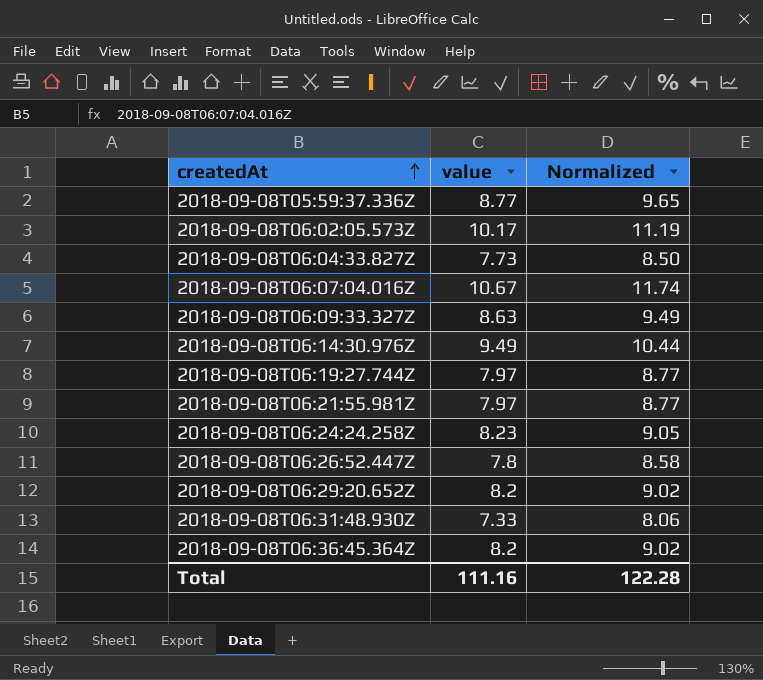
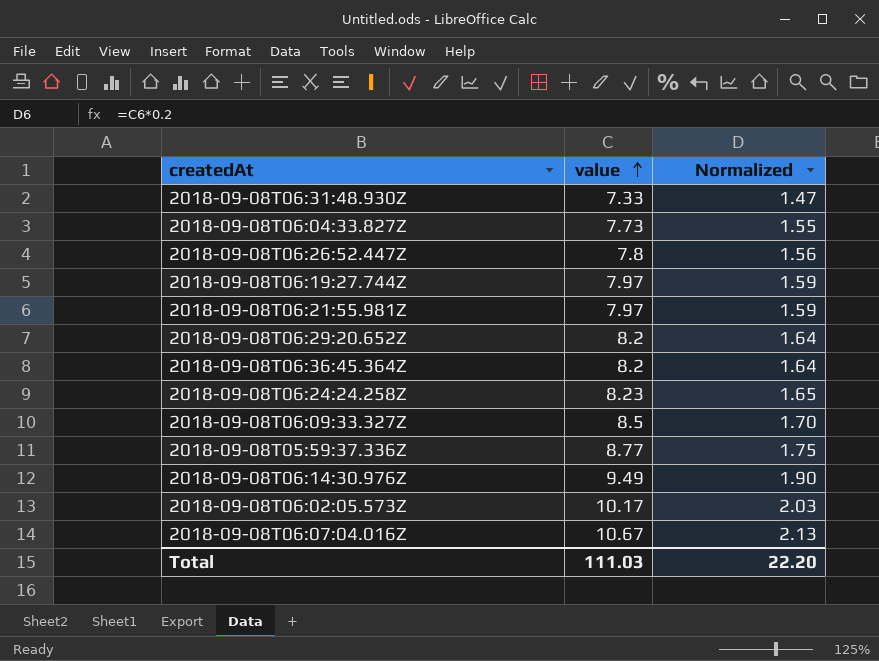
row order: createdAt ascending -> value ascending
column Normalized | formula: [value] * 1.1 -> [value] * 0.2
2018-09-08T06:09:33.327Z | value: 8.63 -> 8.5
Total | value: 111.16 -> 111.03
Total | Normalized: 122.28 -> 22.20

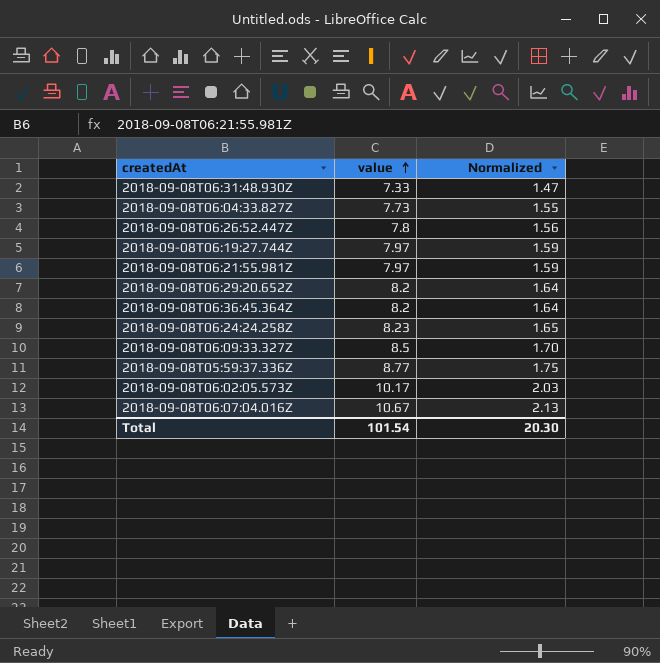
row 2018-09-08T06:14:30.976Z: 9.49 | 1.90 -> none
Total | value: 111.03 -> 101.54
Total | Normalized: 22.20 -> 20.30

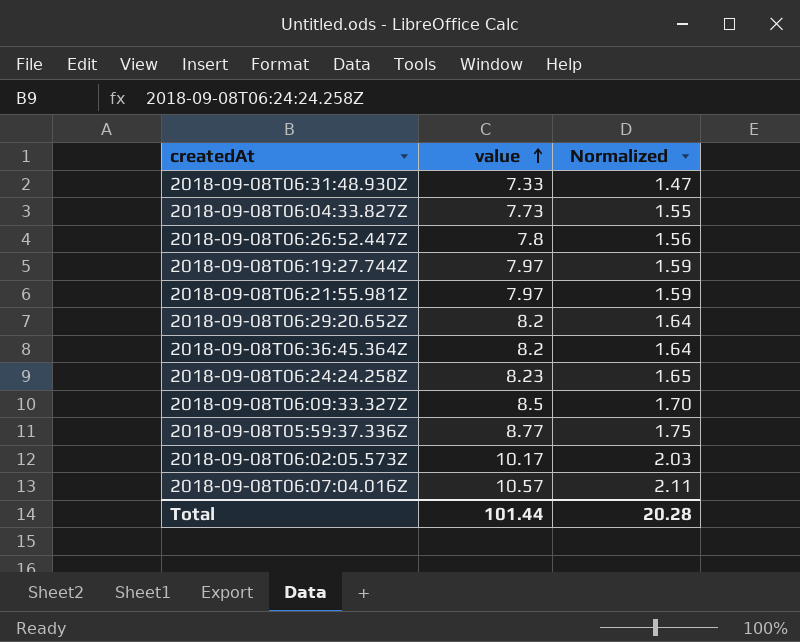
2018-09-08T06:07:04.016Z | value: 10.67 -> 10.57
2018-09-08T06:07:04.016Z | Normalized: 2.13 -> 2.11
Total | value: 101.54 -> 101.44
Total | Normalized: 20.30 -> 20.28

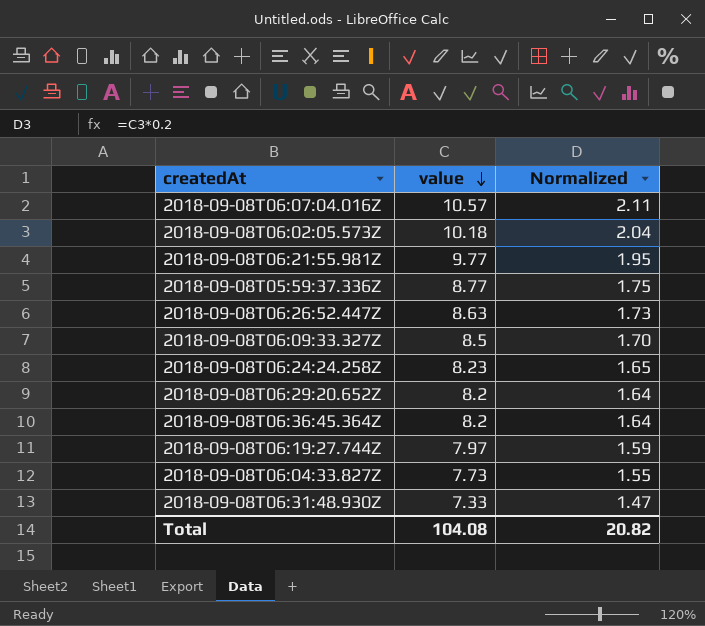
row order: value ascending -> value descending
2018-09-08T06:02:05.573Z | value: 10.17 -> 10.18
2018-09-08T06:02:05.573Z | Normalized: 2.03 -> 2.04
2018-09-08T06:21:55.981Z | value: 7.97 -> 9.77
2018-09-08T06:21:55.981Z | Normalized: 1.59 -> 1.95
2018-09-08T06:26:52.447Z | value: 7.8 -> 8.63
2018-09-08T06:26:52.447Z | Normalized: 1.56 -> 1.73
Total | value: 101.44 -> 104.08
Total | Normalized: 20.28 -> 20.82

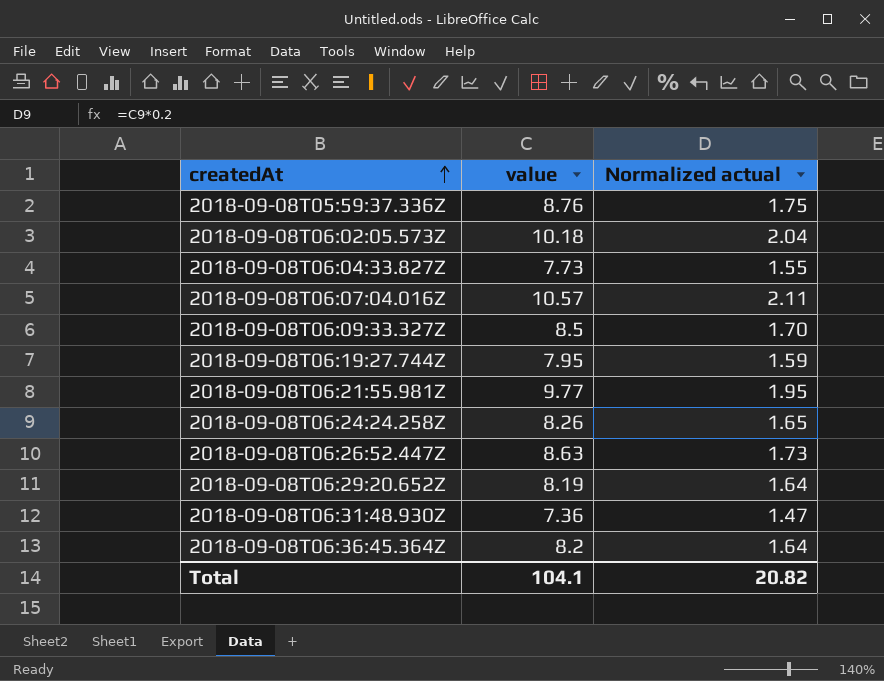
row order: value descending -> createdAt ascending
column name: Normalized -> Normalized actual
2018-09-08T05:59:37.336Z | value: 8.77 -> 8.76
2018-09-08T06:19:27.744Z | value: 7.97 -> 7.95
2018-09-08T06:24:24.258Z | value: 8.23 -> 8.26
2018-09-08T06:29:20.652Z | value: 8.2 -> 8.19
2018-09-08T06:31:48.930Z | value: 7.33 -> 7.36
Total | value: 104.08 -> 104.1

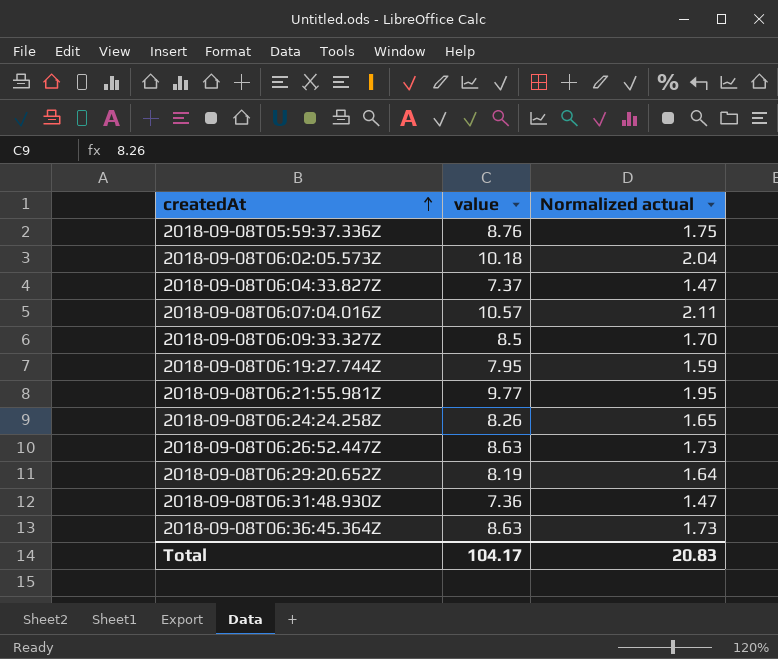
2018-09-08T06:04:33.827Z | value: 7.73 -> 7.37
2018-09-08T06:04:33.827Z | Normalized actual: 1.55 -> 1.47
2018-09-08T06:36:45.364Z | value: 8.2 -> 8.63
2018-09-08T06:36:45.364Z | Normalized actual: 1.64 -> 1.73
Total | value: 104.1 -> 104.17
Total | Normalized actual: 20.82 -> 20.83

